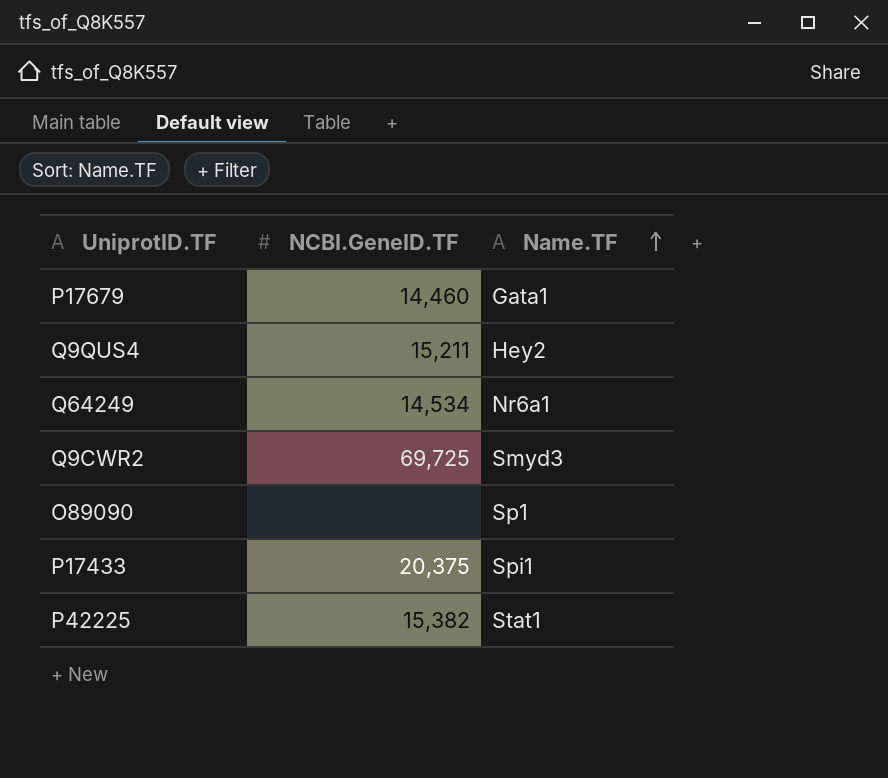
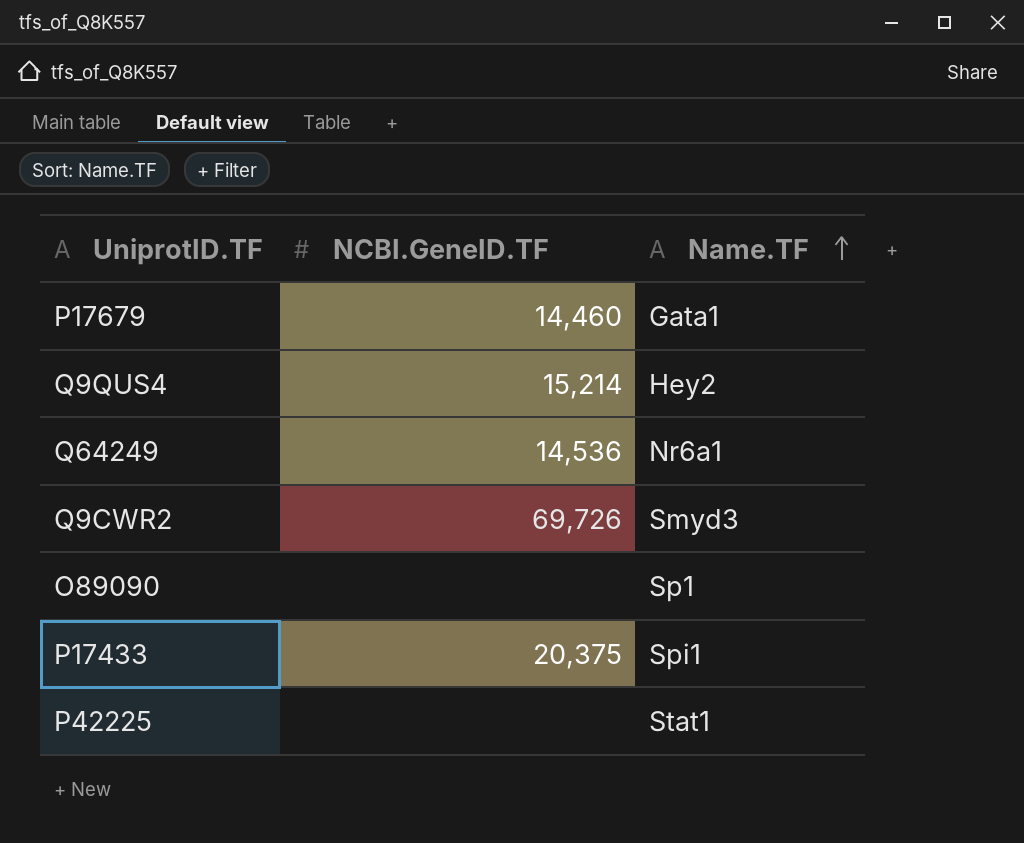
Q9QUS4 | NCBI.GeneID.TF: 15,211 -> 15,214
Q64249 | NCBI.GeneID.TF: 14,534 -> 14,536
Q9CWR2 | NCBI.GeneID.TF: 69,725 -> 69,726
P42225 | NCBI.GeneID.TF: 15,382 -> none

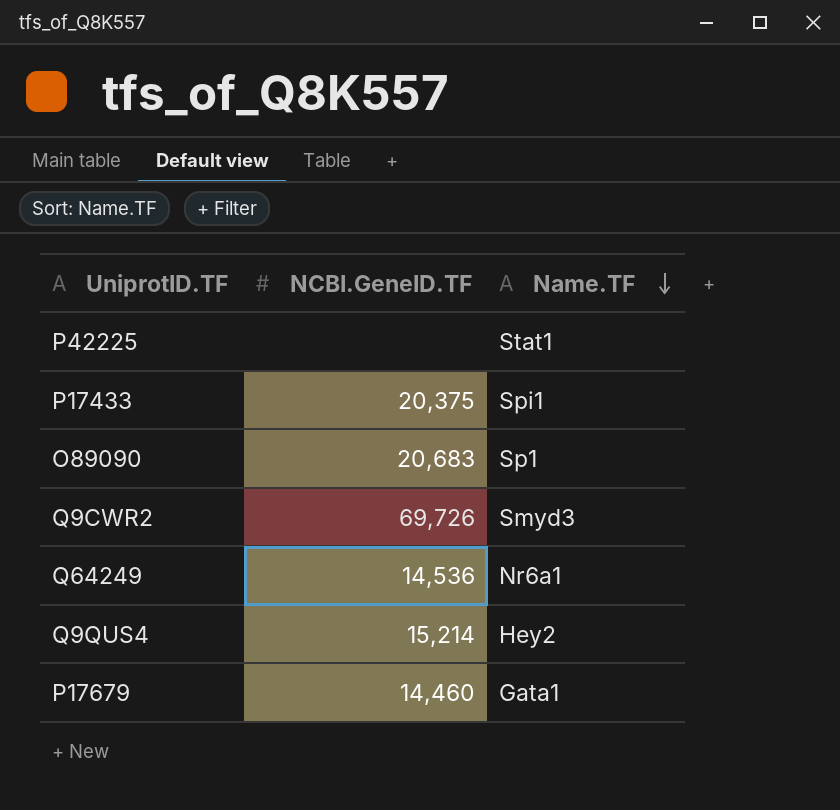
row order: Name.TF ascending -> Name.TF descending
O89090 | NCBI.GeneID.TF: none -> 20,683

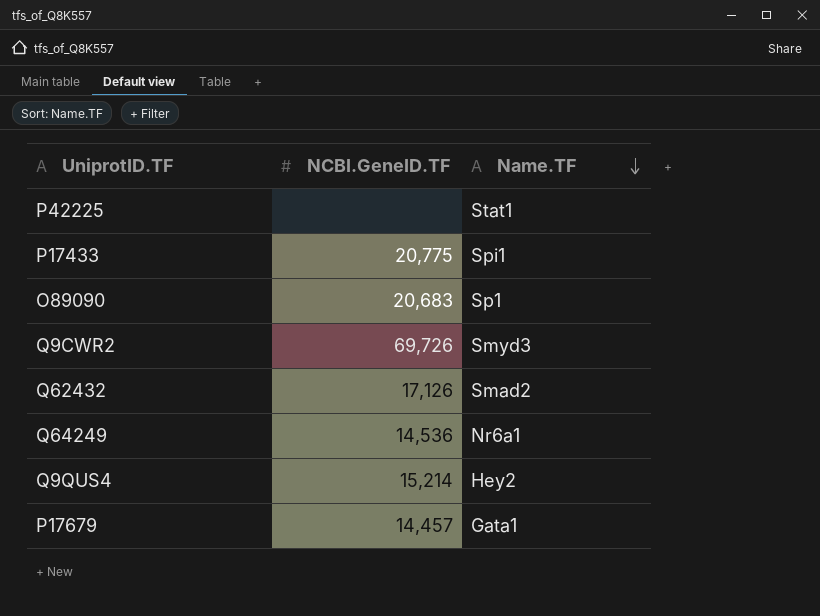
P17433 | NCBI.GeneID.TF: 20,375 -> 20,775
row Q62432: none -> 17,126 | Smad2
P17679 | NCBI.GeneID.TF: 14,460 -> 14,457

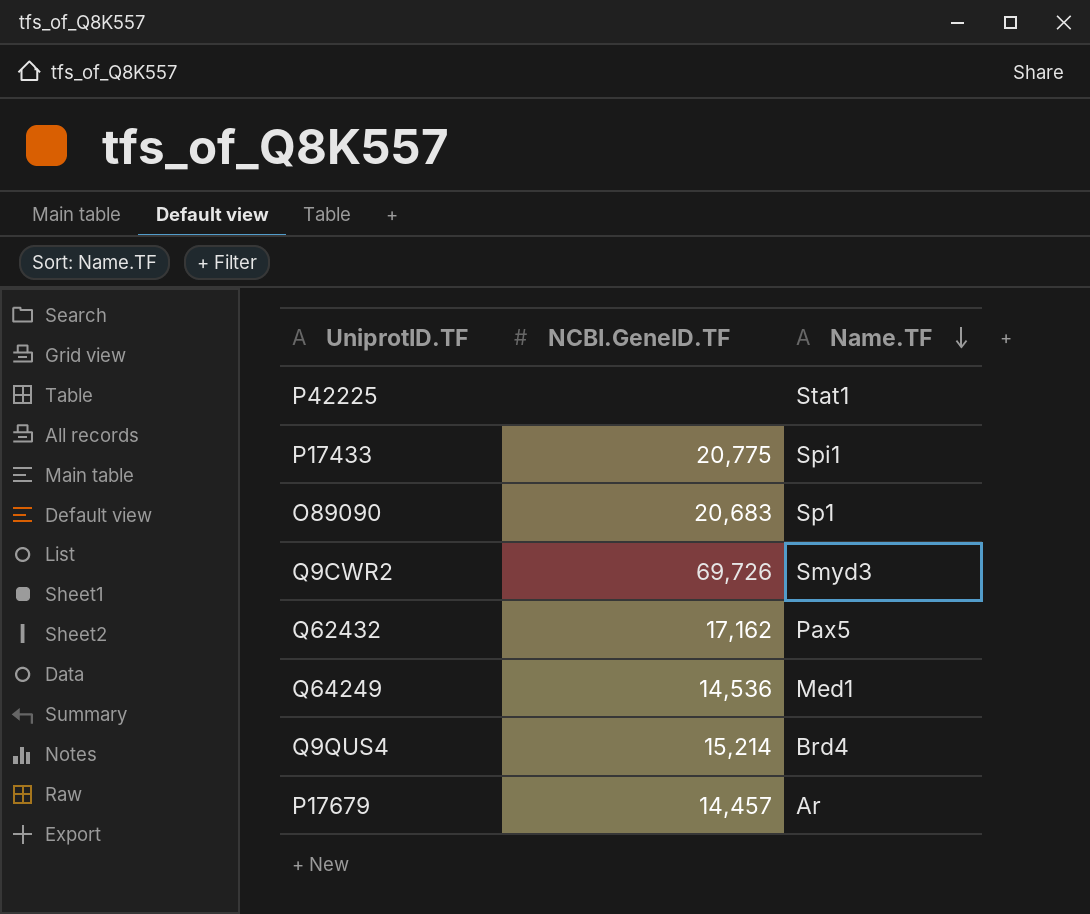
Q62432 | NCBI.GeneID.TF: 17,126 -> 17,162
Q62432 | Name.TF: Smad2 -> Pax5
Q64249 | Name.TF: Nr6a1 -> Med1
Q9QUS4 | Name.TF: Hey2 -> Brd4
P17679 | Name.TF: Gata1 -> Ar

